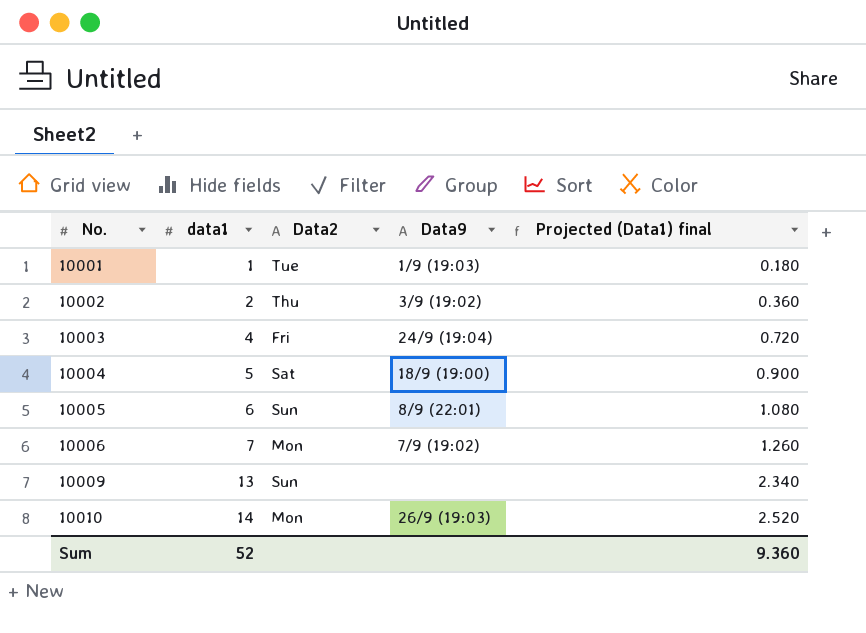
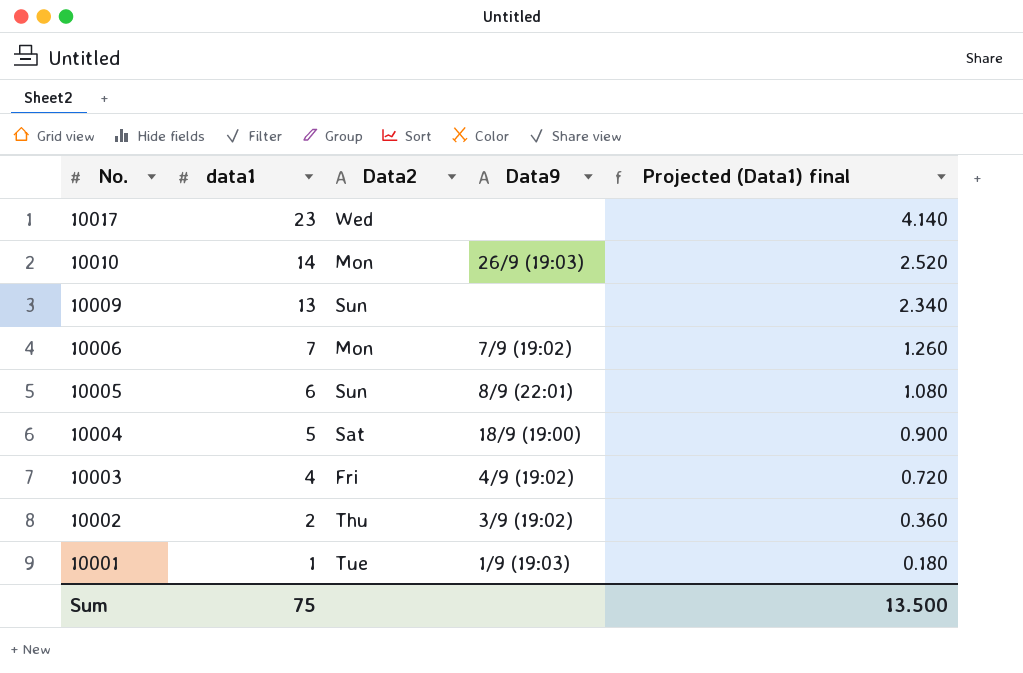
row order: No. ascending -> No. descending
row 10017: none -> 23 | Wed | none | 4.140
10003 | Data9: 24/9 (19:04) -> 4/9 (19:02)
Sum | data1: 52 -> 75
Sum | Projected (Data1) final: 9.360 -> 13.500

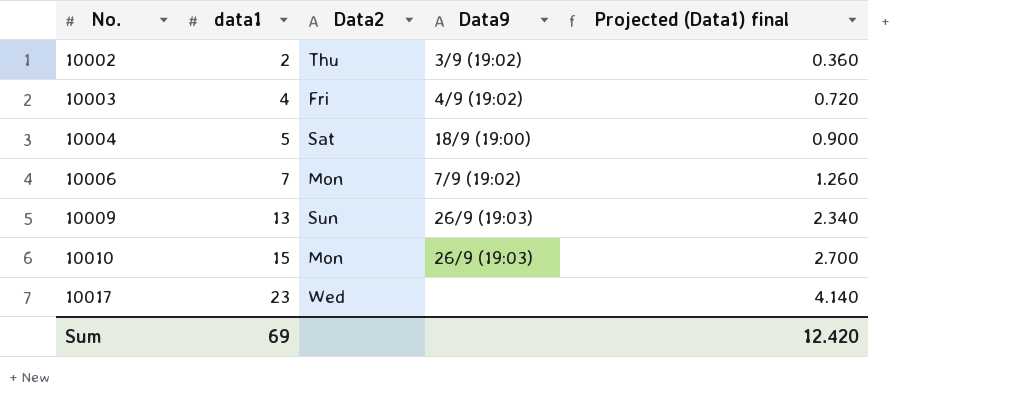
row order: No. descending -> No. ascending
row 10005: 6 | Sun | 8/9 (22:01) | 1.080 -> none
row 10001: 1 | Tue | 1/9 (19:03) | 0.180 -> none
10009 | Data9: none -> 26/9 (19:03)
10010 | data1: 14 -> 15
10010 | Projected (Data1) final: 2.520 -> 2.700
Sum | data1: 75 -> 69
Sum | Projected (Data1) final: 13.500 -> 12.420

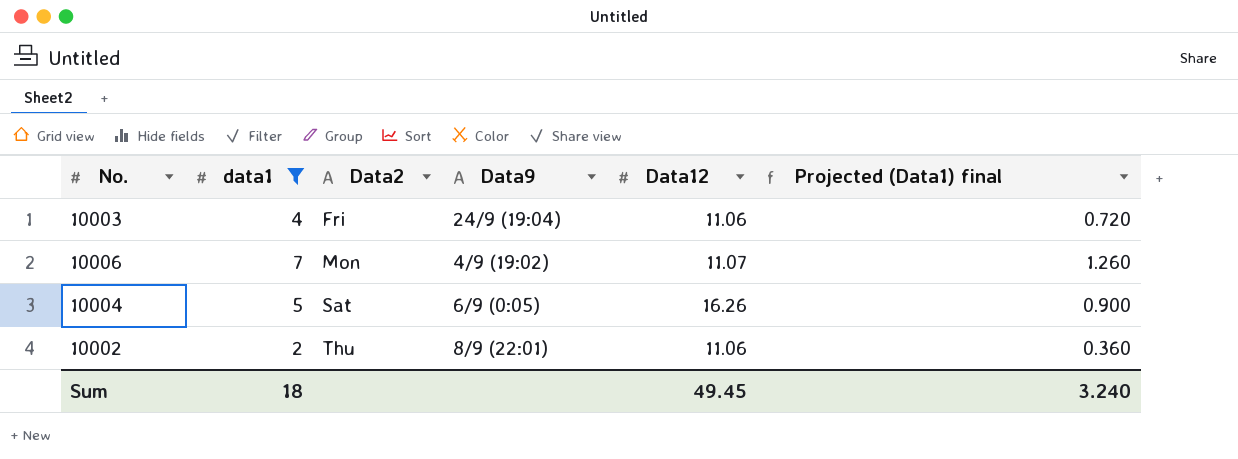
filter: none -> data1 <= 7
row order: No. ascending -> Data2 ascending
column Data12 | position: none -> 5
10003 | Data9: 4/9 (19:02) -> 24/9 (19:04)
10006 | Data9: 7/9 (19:02) -> 4/9 (19:02)
10004 | Data9: 18/9 (19:00) -> 6/9 (0:05)
10002 | Data9: 3/9 (19:02) -> 8/9 (22:01)
Sum | data1: 69 -> 18
Sum | Projected (Data1) final: 12.420 -> 3.240

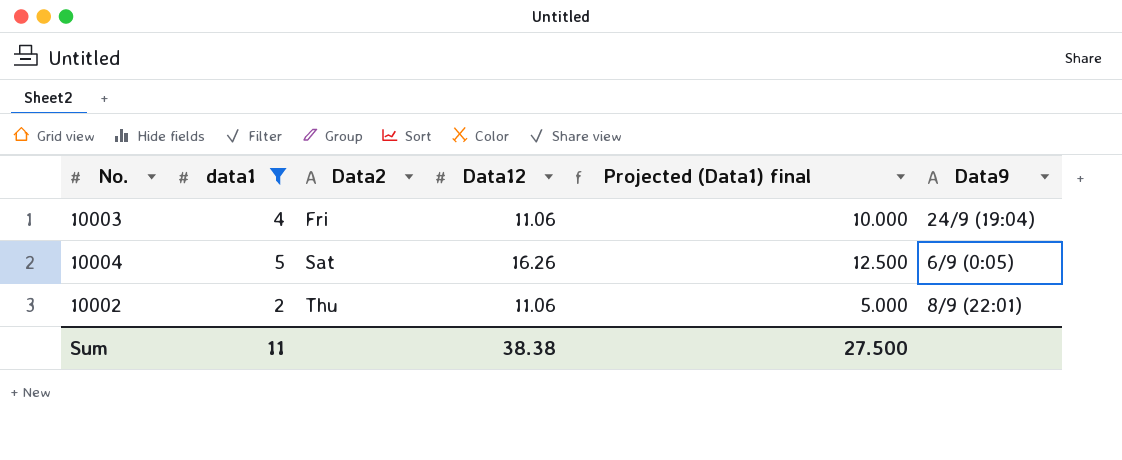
column Projected (Data1) final | formula: [data1] * 0.18 -> [data1] * 2.5
column Data9 | position: 4 -> 6
row 10006: 7 | Mon | 4/9 (19:02) | 11.07 | 1.260 -> none
Sum | data1: 18 -> 11
Sum | Data12: 49.45 -> 38.38
Sum | Projected (Data1) final: 3.240 -> 27.500

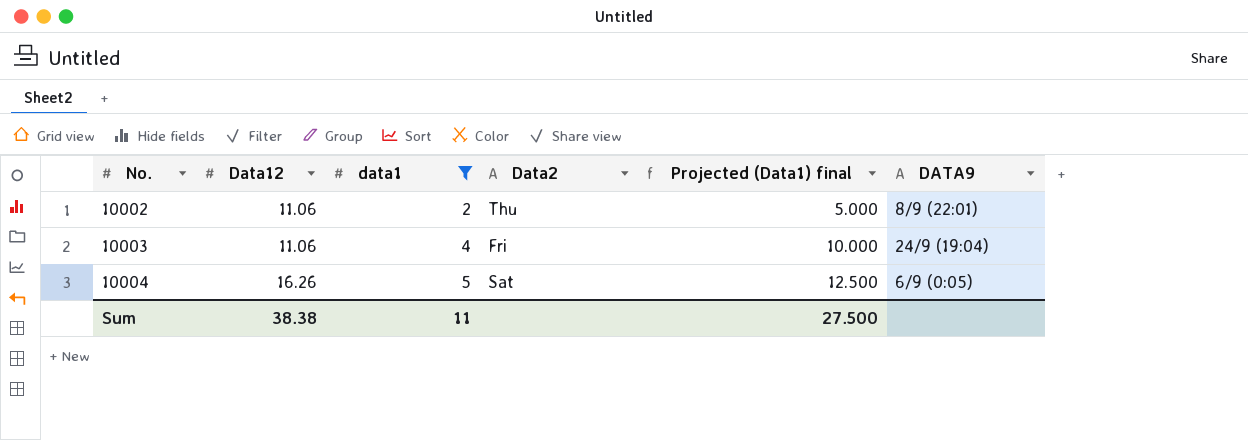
row order: Data2 ascending -> No. ascending
column Data12 | position: 4 -> 2
column name: Data9 -> DATA9

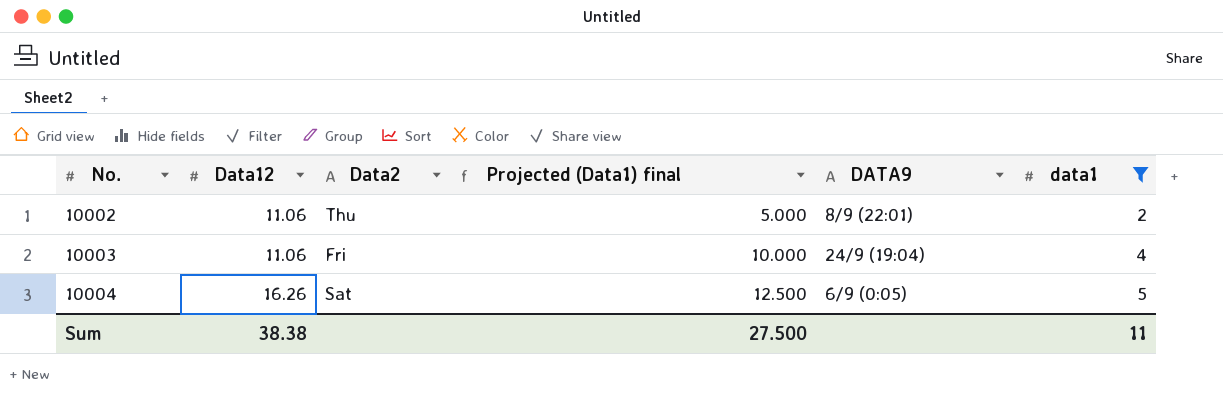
column data1 | position: 3 -> 6

